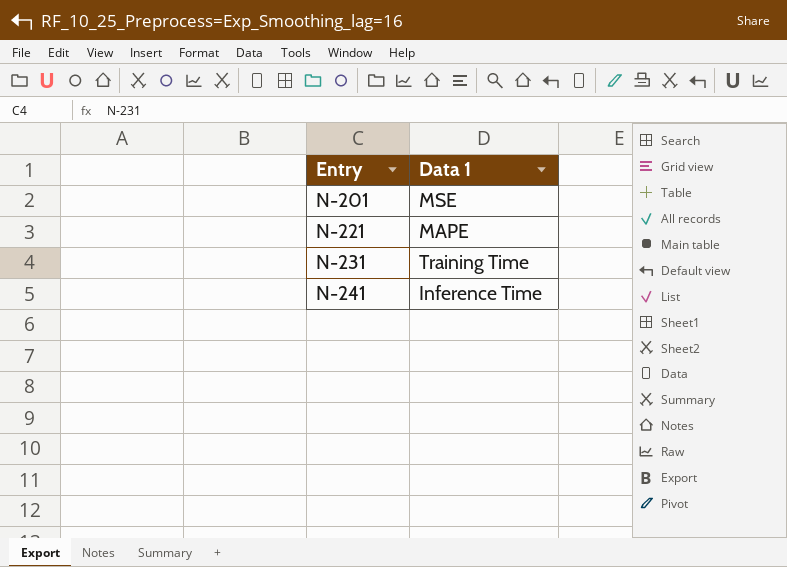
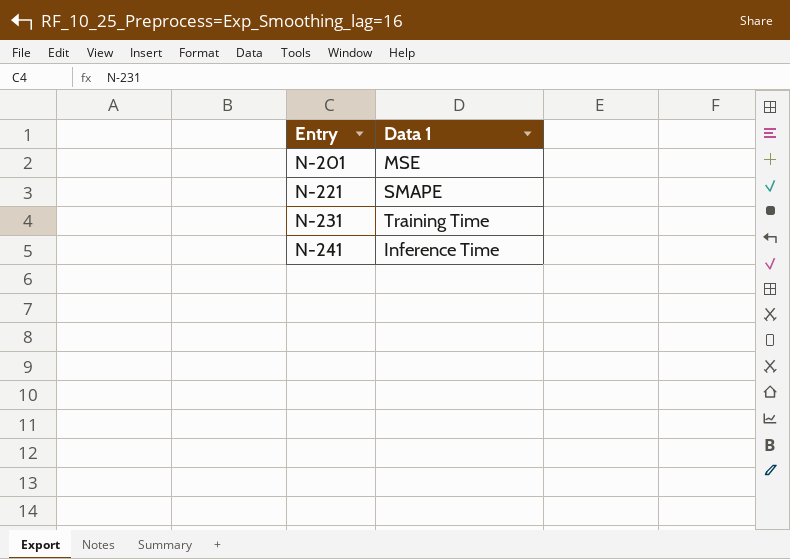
N-221 | Data 1: MAPE -> SMAPE

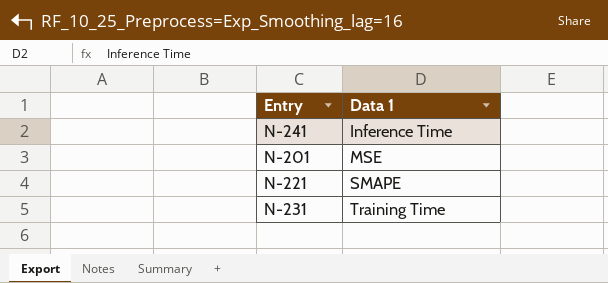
row order: Entry ascending -> Data 1 ascending

